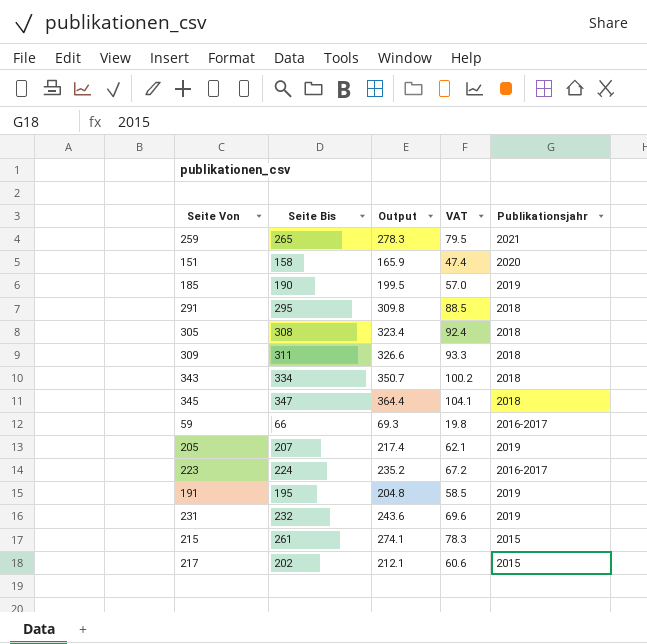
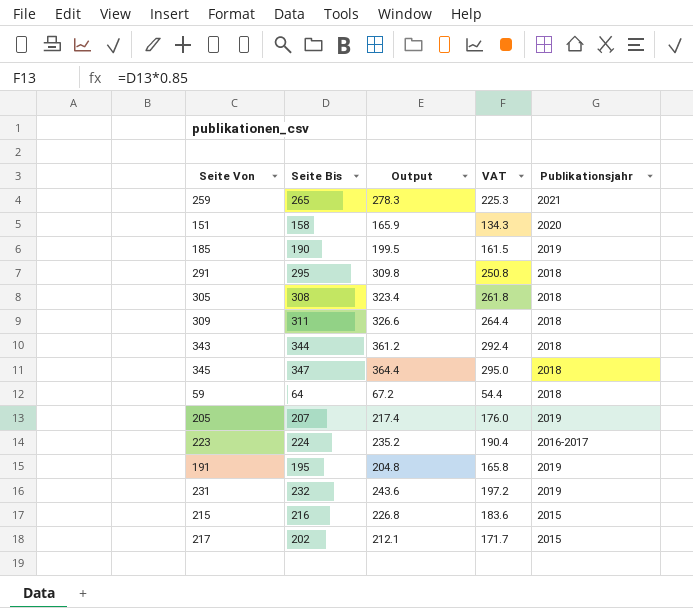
column VAT | formula: [Seite Bis] * 0.3 -> [Seite Bis] * 0.85
343 | Seite Bis: 334 -> 344
343 | Output: 350.7 -> 361.2
59 | Seite Bis: 66 -> 64
59 | Output: 69.3 -> 67.2
59 | Publikationsjahr: 2016-2017 -> 2018
215 | Seite Bis: 261 -> 216
215 | Output: 274.1 -> 226.8

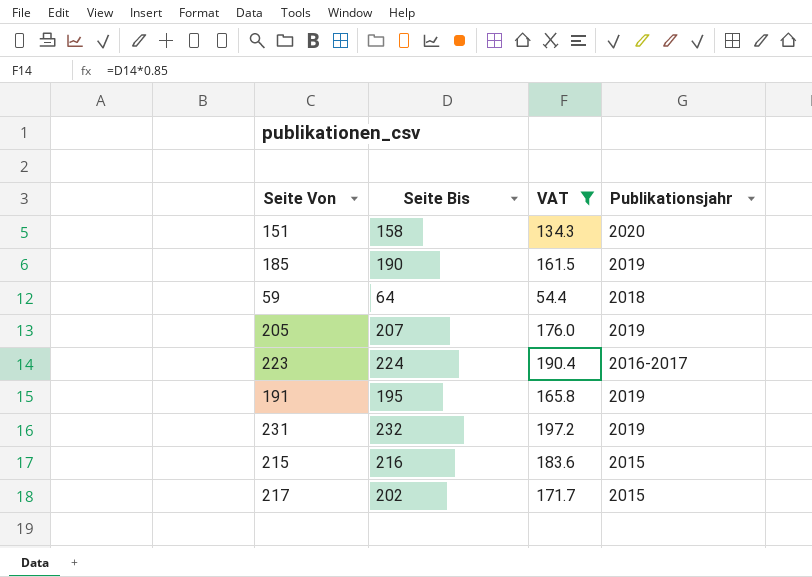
filter: none -> VAT <= 197.2
column Output | formula: [Seite Bis] * 1.05 -> none

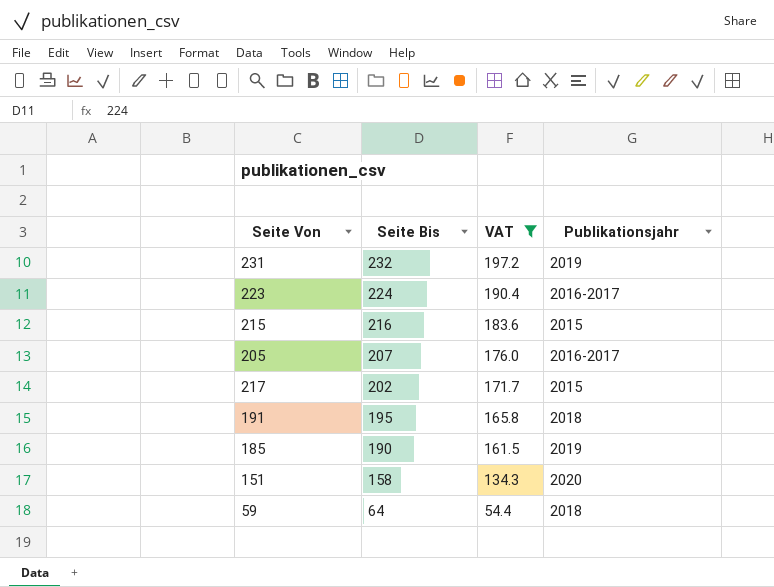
row order: none -> Seite Bis descending
205 | Publikationsjahr: 2019 -> 2016-2017
191 | Publikationsjahr: 2019 -> 2018

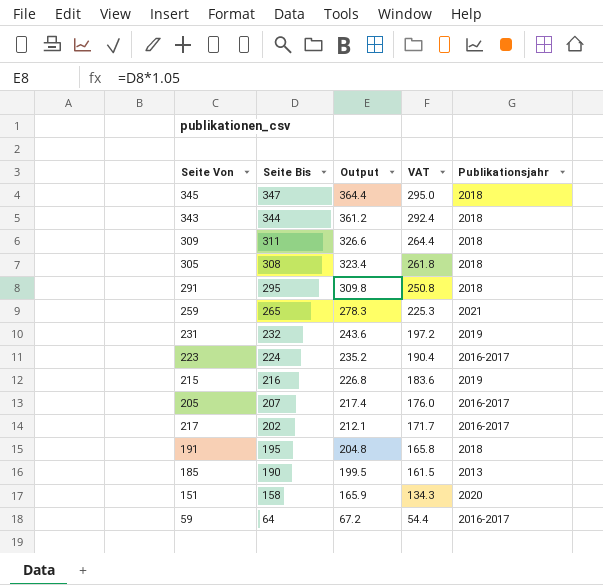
filter: VAT <= 197.2 -> none
column Output | formula: none -> [Seite Bis] * 1.05
215 | Publikationsjahr: 2015 -> 2019
217 | Publikationsjahr: 2015 -> 2016-2017
185 | Publikationsjahr: 2019 -> 2013
59 | Publikationsjahr: 2018 -> 2016-2017

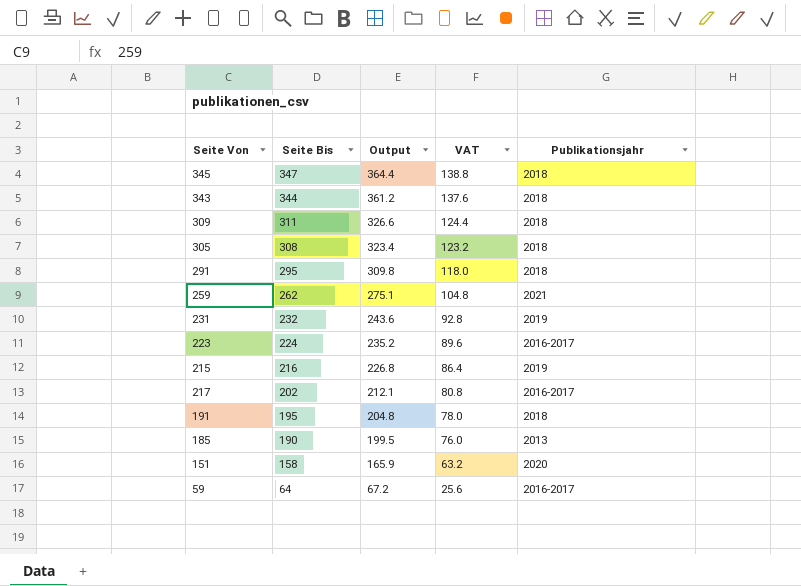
column VAT | formula: [Seite Bis] * 0.85 -> [Seite Bis] * 0.4
row 205: 207 | 217.4 | 176.0 | 2016-2017 -> none
259 | Seite Bis: 265 -> 262
259 | Output: 278.3 -> 275.1

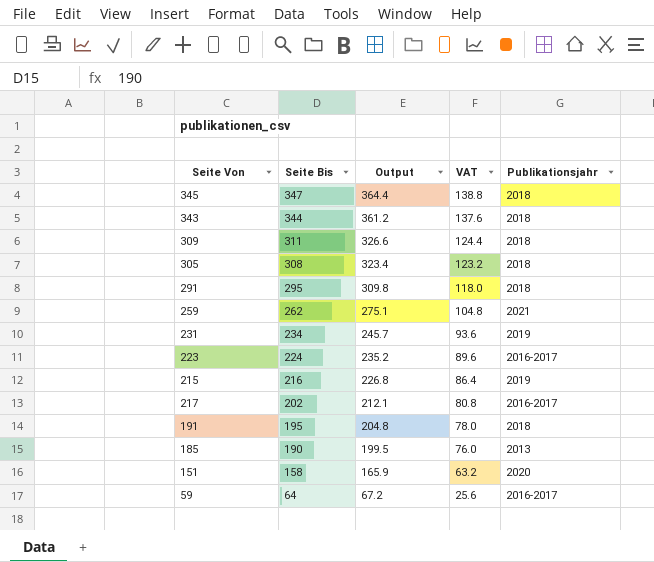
231 | Seite Bis: 232 -> 234
231 | Output: 243.6 -> 245.7
231 | VAT: 92.8 -> 93.6

